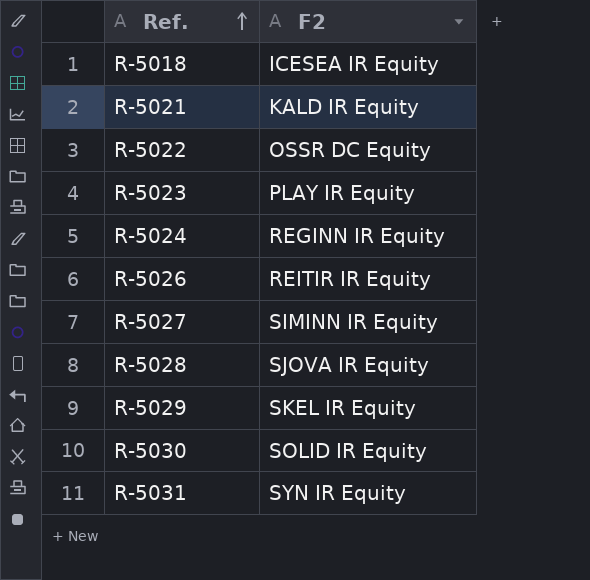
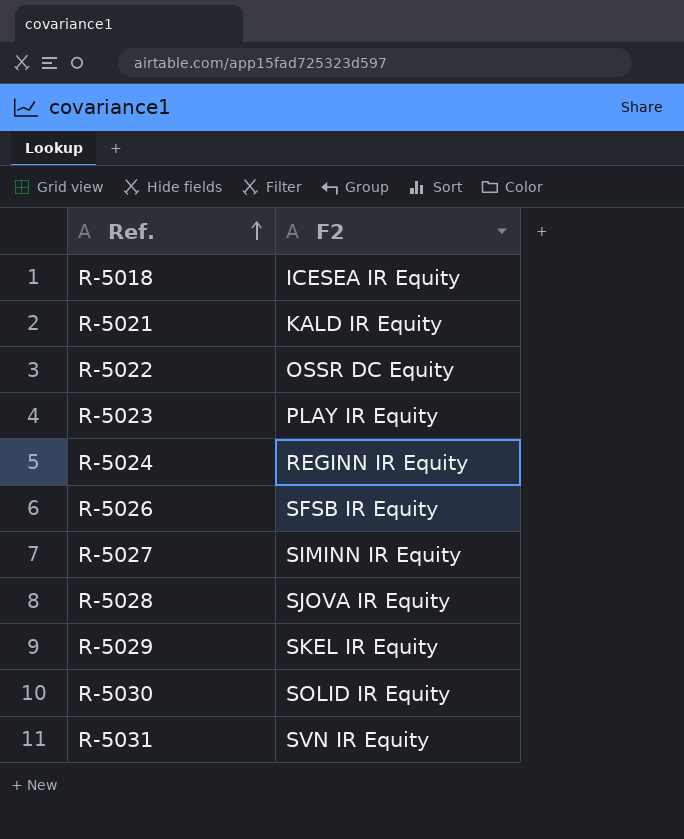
R-5026 | F2: REITIR IR Equity -> SFSB IR Equity
R-5031 | F2: SYN IR Equity -> SVN IR Equity

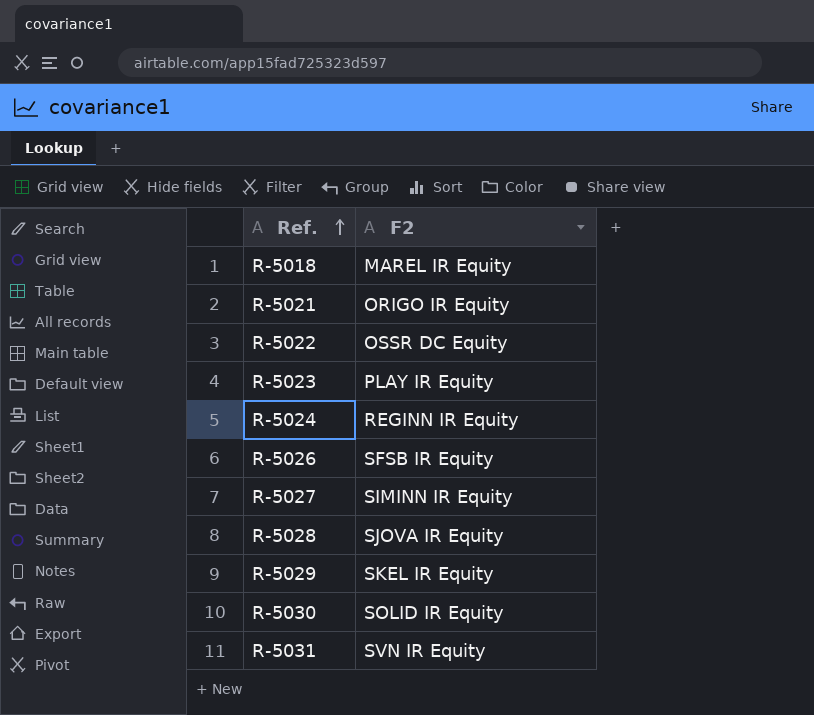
R-5018 | F2: ICESEA IR Equity -> MAREL IR Equity
R-5021 | F2: KALD IR Equity -> ORIGO IR Equity

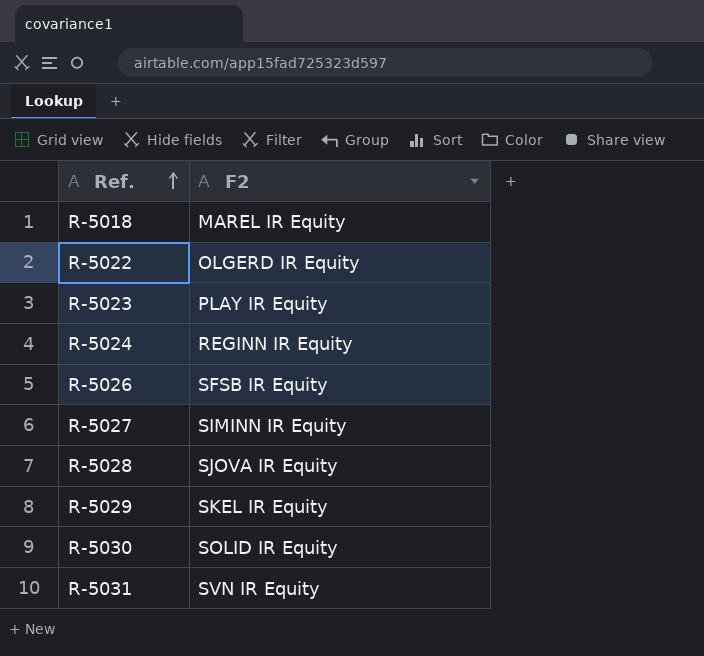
row R-5021: ORIGO IR Equity -> none
R-5022 | F2: OSSR DC Equity -> OLGERD IR Equity

